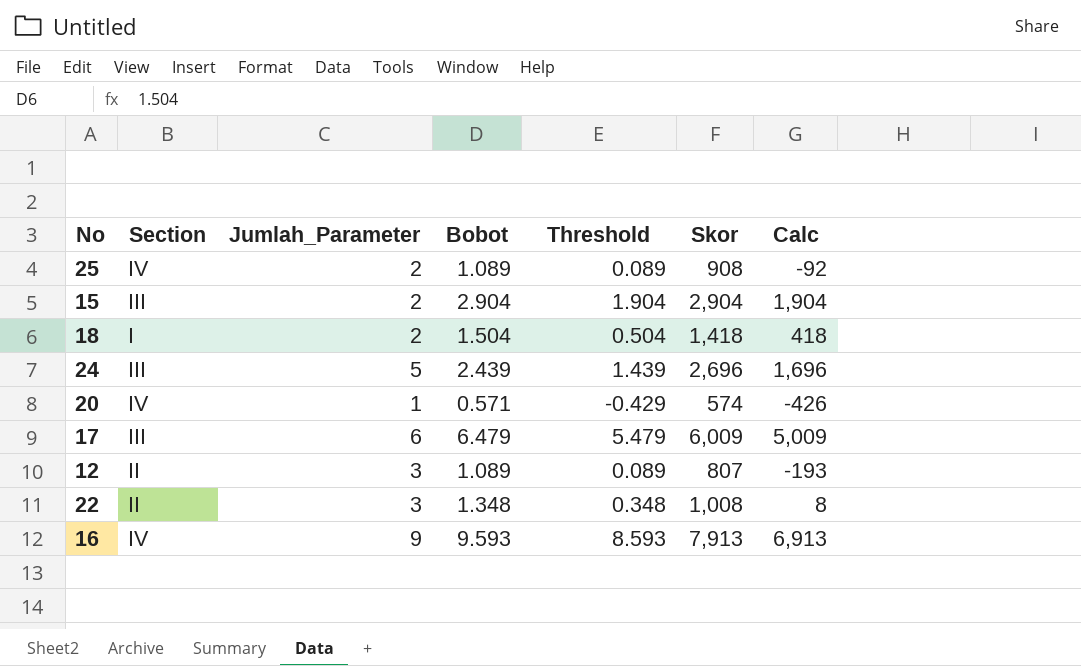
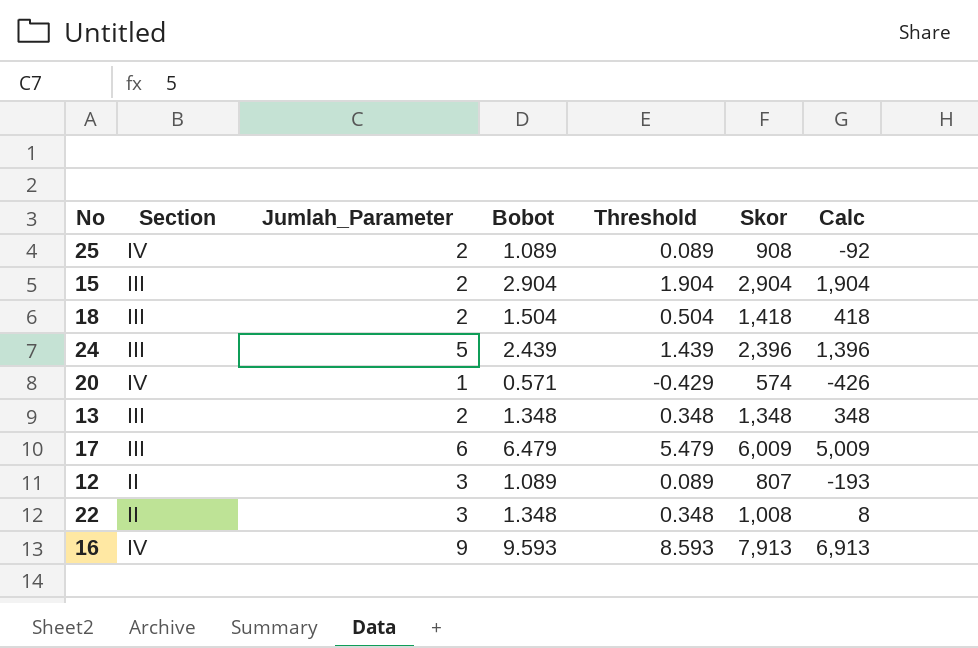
18 | Section: I -> III
24 | Skor: 2,696 -> 2,396
24 | Calc: 1,696 -> 1,396
row 13: none -> III | 2 | 1.348 | 0.348 | 1,348 | 348

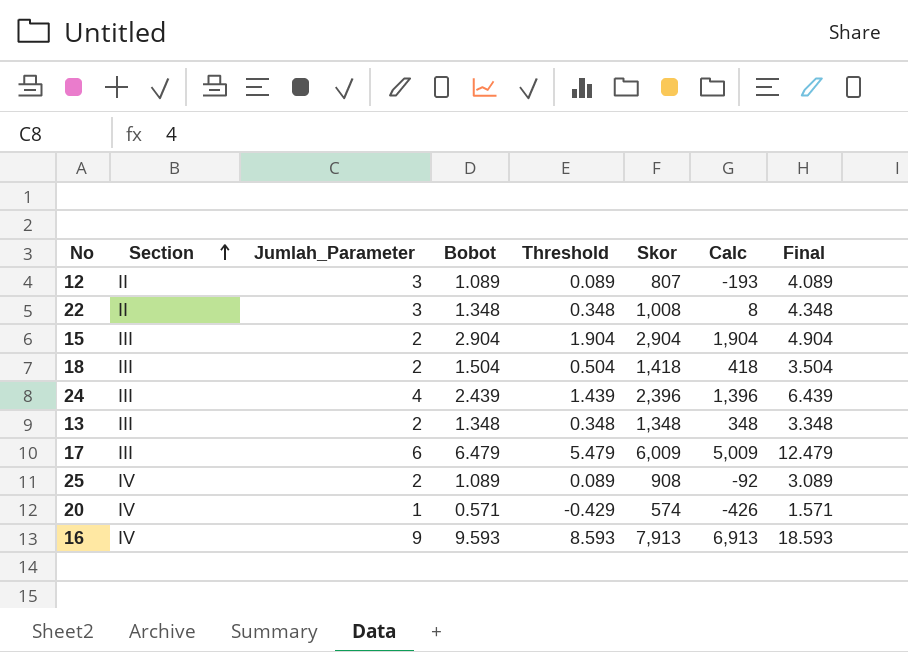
row order: none -> Section ascending
column Final | formula: none -> [Jumlah_Parameter] + [Bobot]
24 | Jumlah_Parameter: 5 -> 4

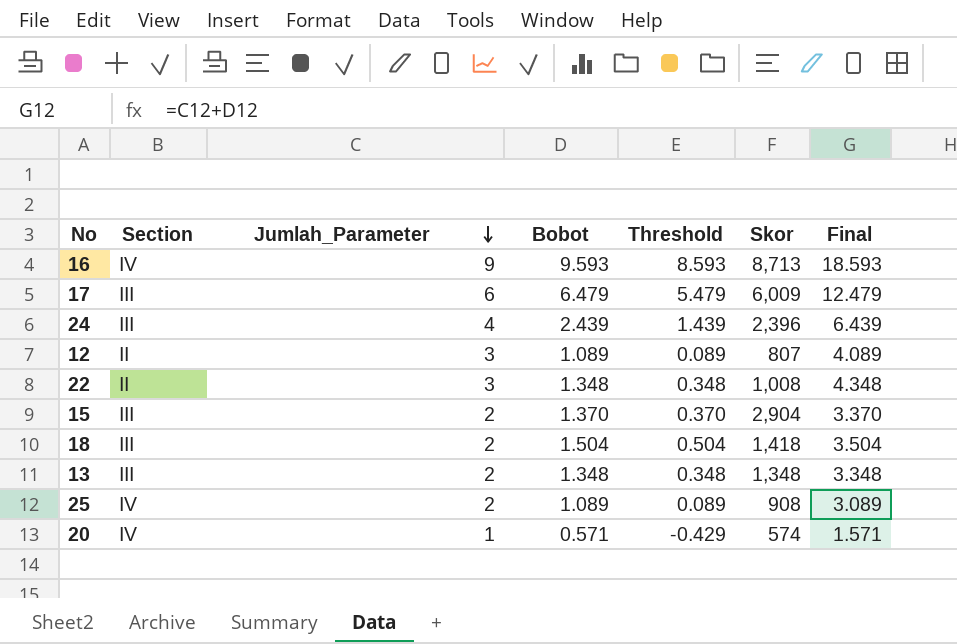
row order: Section ascending -> Jumlah_Parameter descending
column Calc | formula: [Skor] - 1000 -> none
16 | Skor: 7,913 -> 8,713
15 | Bobot: 2.904 -> 1.370
15 | Threshold: 1.904 -> 0.370
15 | Final: 4.904 -> 3.370

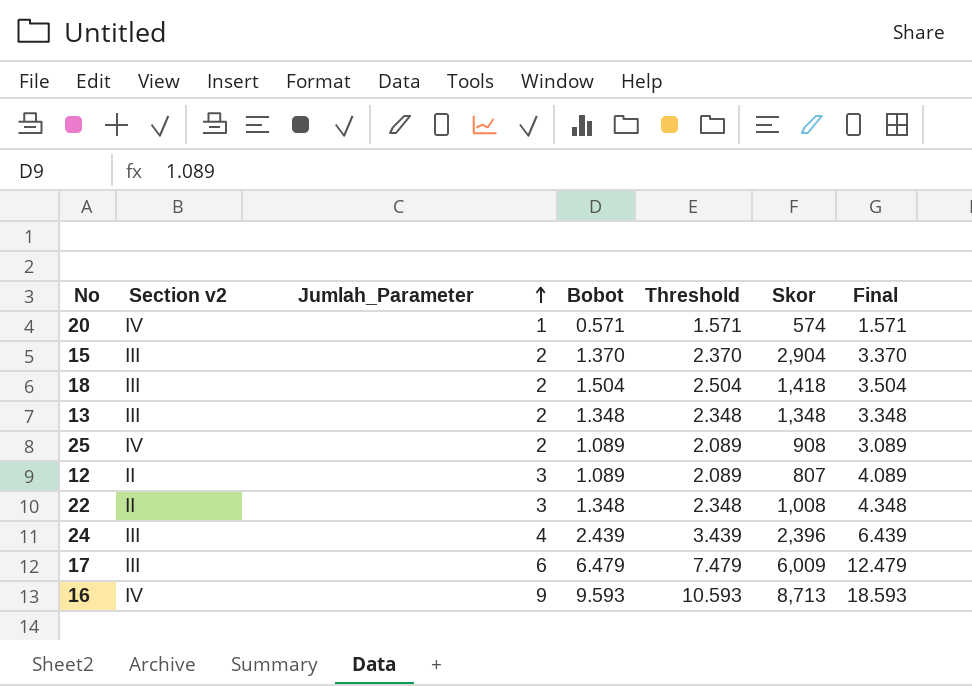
row order: Jumlah_Parameter descending -> Jumlah_Parameter ascending
column name: Section -> Section v2
column Threshold | formula: [Bobot] - 1 -> [Bobot] + 1

